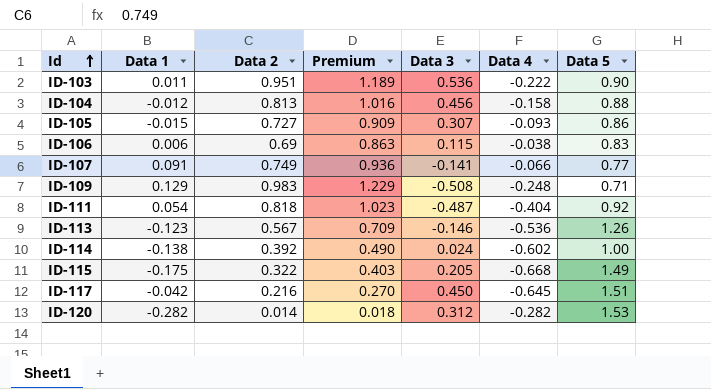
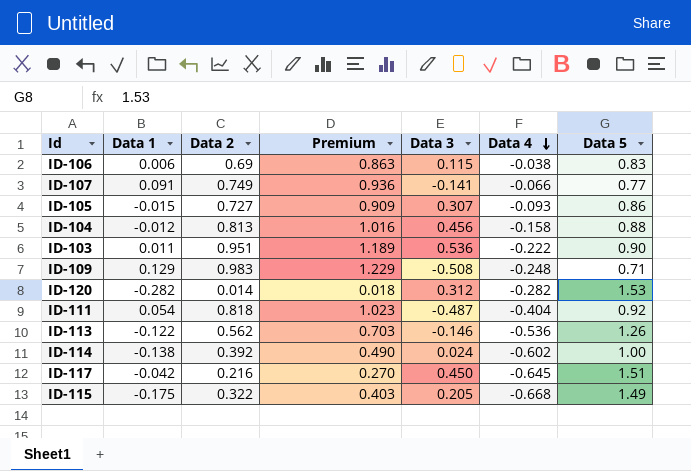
row order: Id ascending -> Data 4 descending
ID-113 | Data 1: -0.123 -> -0.122
ID-113 | Data 2: 0.567 -> 0.562
ID-113 | Premium: 0.709 -> 0.703

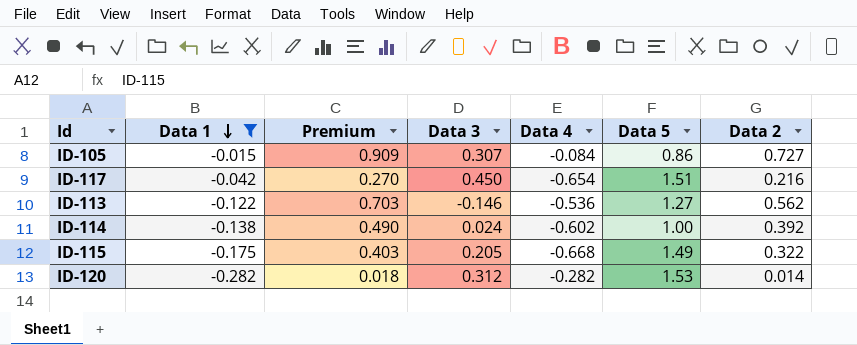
filter: none -> Data 1 <= -0.015
row order: Data 4 descending -> Data 1 descending
column Data 2 | position: 3 -> 7
ID-105 | Data 4: -0.093 -> -0.084
ID-117 | Data 4: -0.645 -> -0.654
ID-113 | Data 5: 1.26 -> 1.27

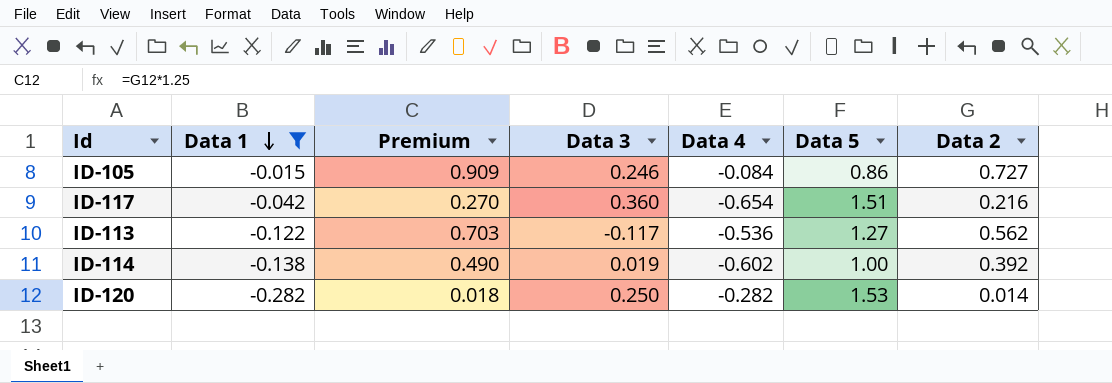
row ID-115: -0.175 | 0.403 | 0.205 | -0.668 | 1.49 | 0.322 -> none
ID-105 | Data 3: 0.307 -> 0.246
ID-117 | Data 3: 0.450 -> 0.360
ID-113 | Data 3: -0.146 -> -0.117
ID-114 | Data 3: 0.024 -> 0.019
ID-120 | Data 3: 0.312 -> 0.250

